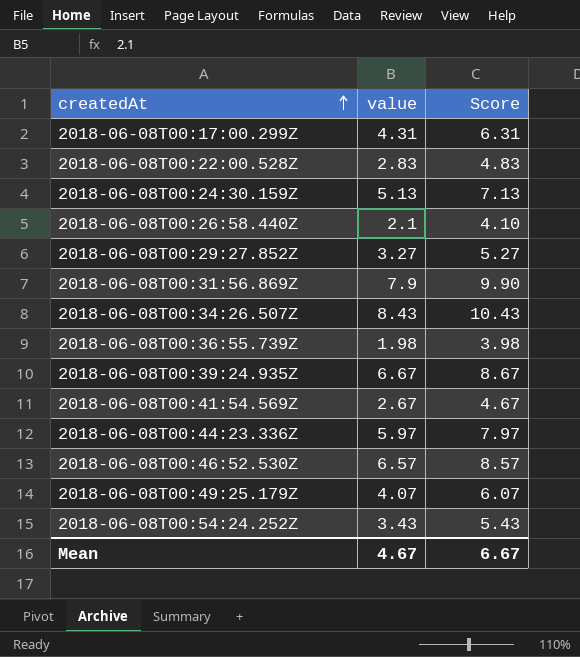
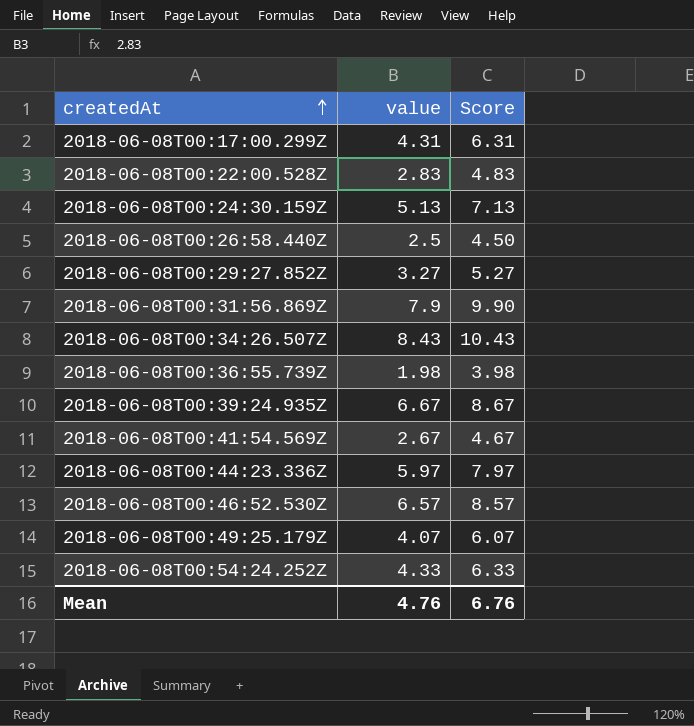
2018-06-08T00:26:58.440Z | value: 2.1 -> 2.5
2018-06-08T00:26:58.440Z | Score: 4.10 -> 4.50
2018-06-08T00:54:24.252Z | value: 3.43 -> 4.33
2018-06-08T00:54:24.252Z | Score: 5.43 -> 6.33
Mean | value: 4.67 -> 4.76
Mean | Score: 6.67 -> 6.76

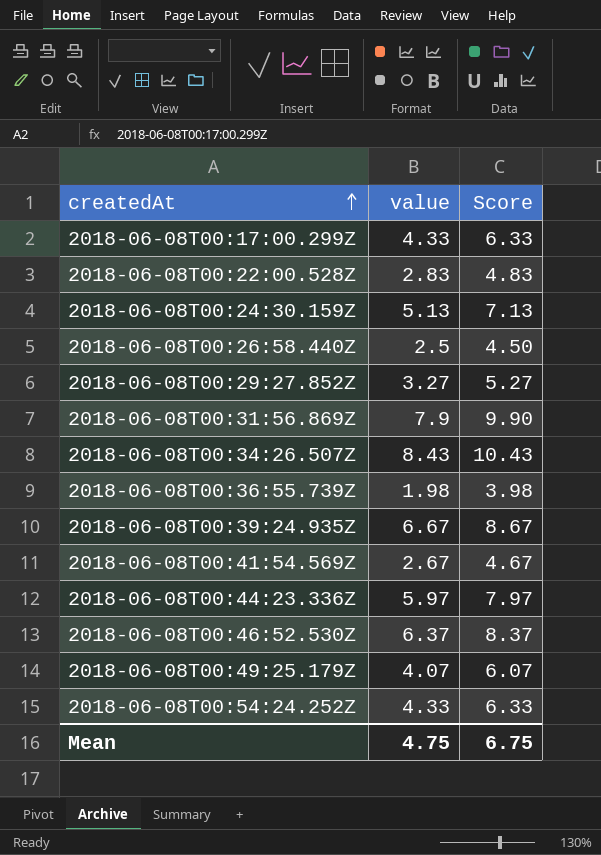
2018-06-08T00:17:00.299Z | value: 4.31 -> 4.33
2018-06-08T00:17:00.299Z | Score: 6.31 -> 6.33
2018-06-08T00:46:52.530Z | value: 6.57 -> 6.37
2018-06-08T00:46:52.530Z | Score: 8.57 -> 8.37
Mean | value: 4.76 -> 4.75
Mean | Score: 6.76 -> 6.75

